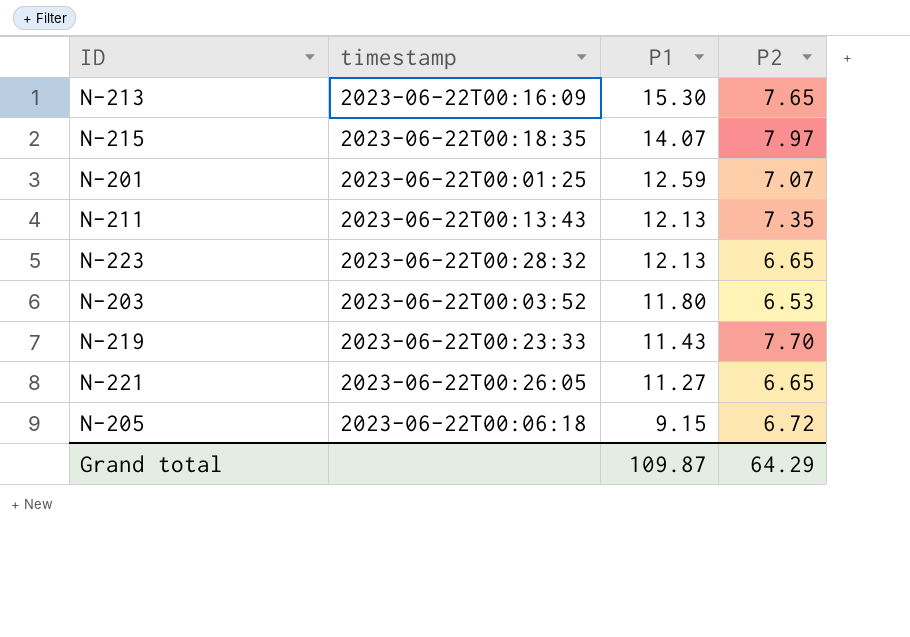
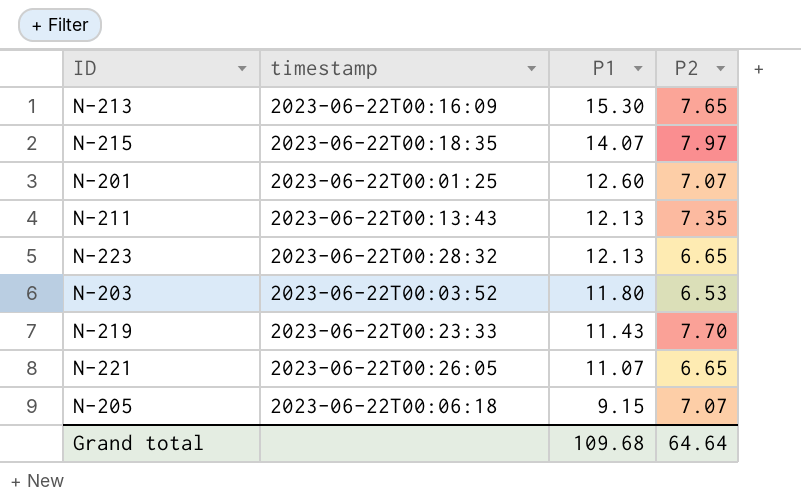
N-201 | P1: 12.59 -> 12.60
N-221 | P1: 11.27 -> 11.07
N-205 | P2: 6.72 -> 7.07
Grand total | P1: 109.87 -> 109.68
Grand total | P2: 64.29 -> 64.64

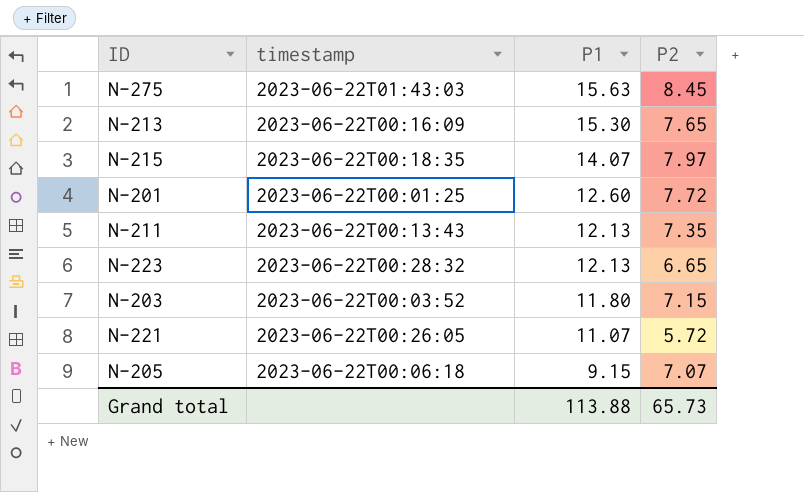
row N-219: 2023-06-22T00:23:33 | 11.43 | 7.70 -> none
row N-275: none -> 2023-06-22T01:43:03 | 15.63 | 8.45
N-201 | P2: 7.07 -> 7.72
N-203 | P2: 6.53 -> 7.15
N-221 | P2: 6.65 -> 5.72
Grand total | P1: 109.68 -> 113.88
Grand total | P2: 64.64 -> 65.73

